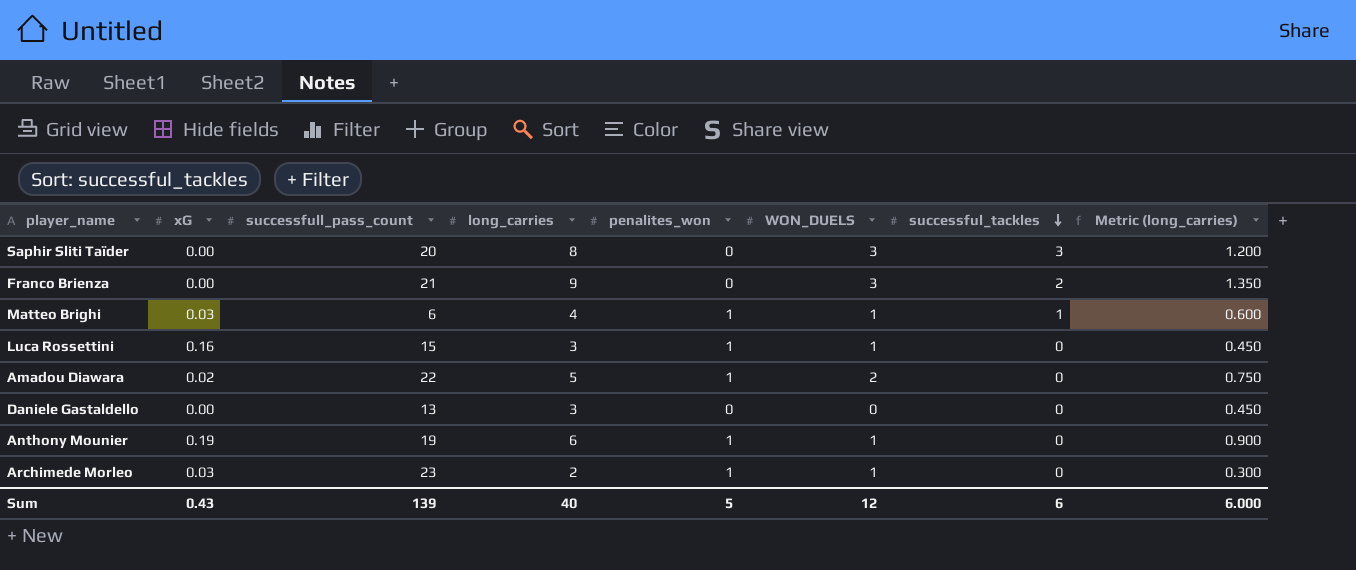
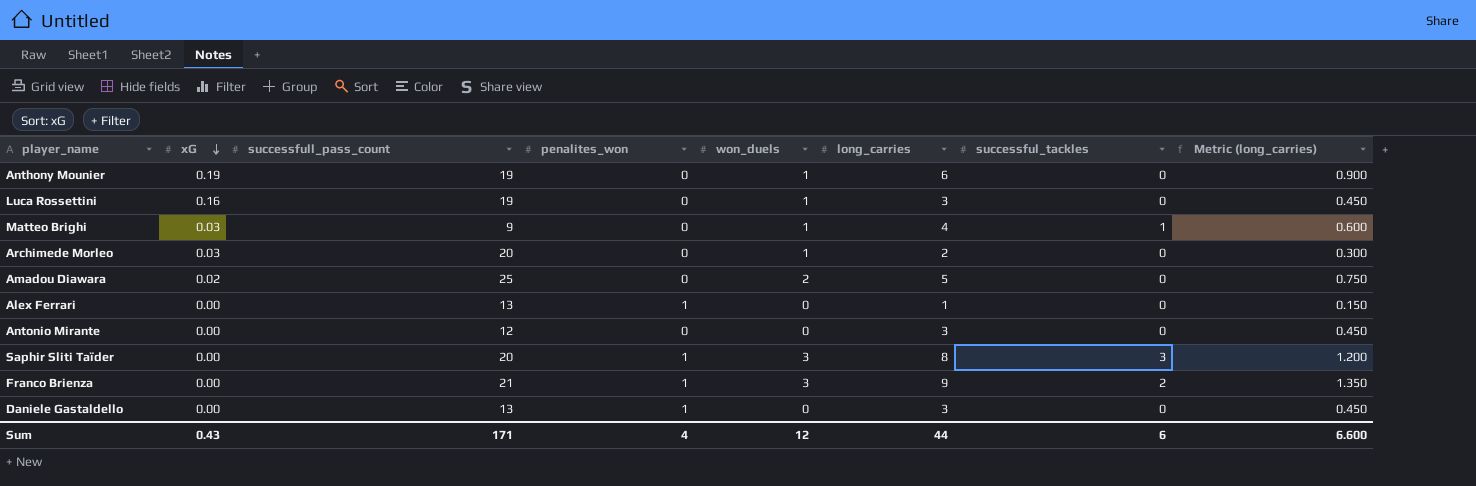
row order: successful_tackles descending -> xG descending
column name: WON_DUELS -> won_duels
column long_carries | position: 4 -> 6
Anthony Mounier | penalites_won: 1 -> 0
Luca Rossettini | successfull_pass_count: 15 -> 19
Luca Rossettini | penalites_won: 1 -> 0
Matteo Brighi | successfull_pass_count: 6 -> 9
Matteo Brighi | penalites_won: 1 -> 0
Archimede Morleo | successfull_pass_count: 23 -> 20
Archimede Morleo | penalites_won: 1 -> 0
Amadou Diawara | successfull_pass_count: 22 -> 25
Amadou Diawara | penalites_won: 1 -> 0
row Alex Ferrari: none -> 0.00 | 13 | 1 | 0 | 1 | 0 | 0.150
row Antonio Mirante: none -> 0.00 | 12 | 0 | 0 | 3 | 0 | 0.450
Saphir Sliti Taïder | penalites_won: 0 -> 1
Franco Brienza | penalites_won: 0 -> 1
Daniele Gastaldello | penalites_won: 0 -> 1
Sum | successfull_pass_count: 139 -> 171
Sum | penalites_won: 5 -> 4
Sum | long_carries: 40 -> 44
Sum | Metric (long_carries): 6.000 -> 6.600

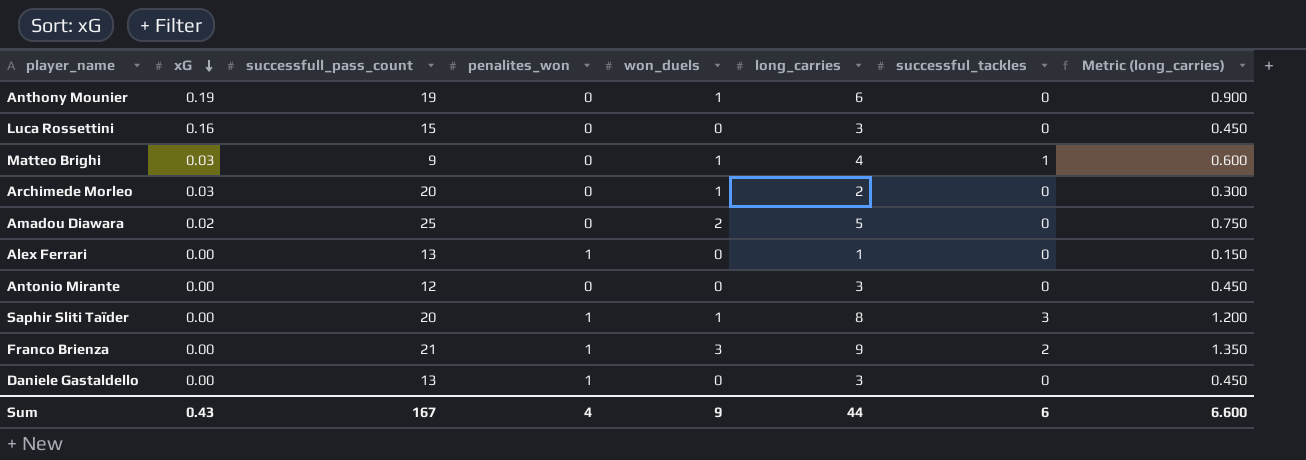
Luca Rossettini | successfull_pass_count: 19 -> 15
Luca Rossettini | won_duels: 1 -> 0
Saphir Sliti Taïder | won_duels: 3 -> 1
Sum | successfull_pass_count: 171 -> 167
Sum | won_duels: 12 -> 9

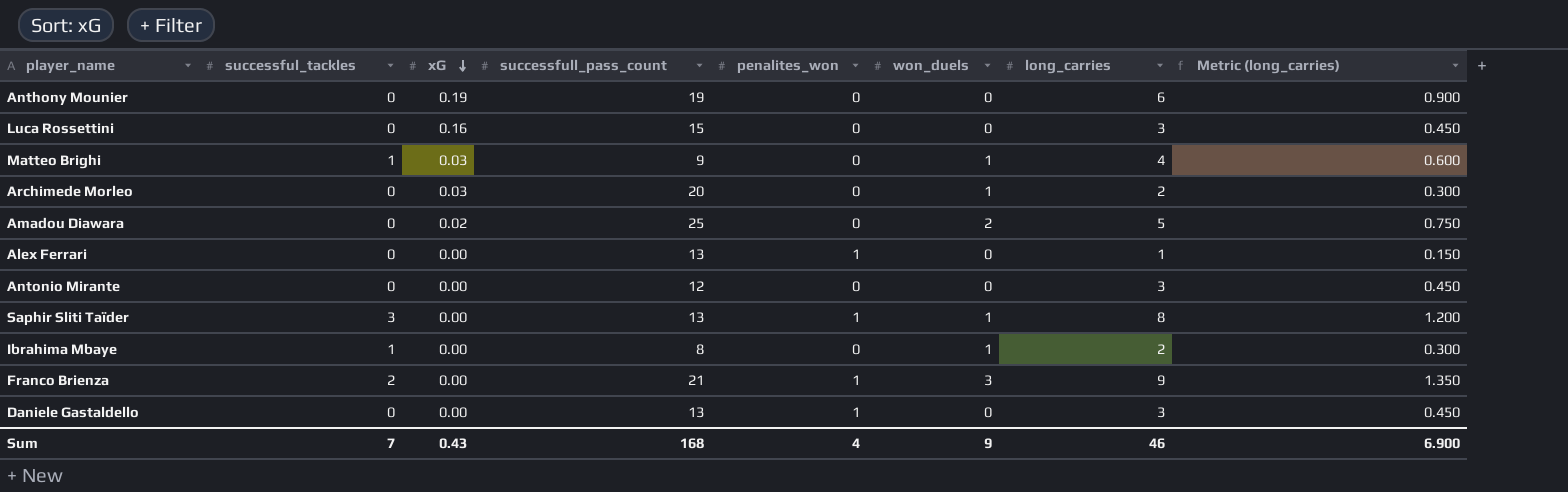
column successful_tackles | position: 7 -> 2
Anthony Mounier | won_duels: 1 -> 0
Saphir Sliti Taïder | successfull_pass_count: 20 -> 13
row Ibrahima Mbaye: none -> 1 | 0.00 | 8 | 0 | 1 | 2 | 0.300
Sum | successful_tackles: 6 -> 7
Sum | successfull_pass_count: 167 -> 168
Sum | long_carries: 44 -> 46
Sum | Metric (long_carries): 6.600 -> 6.900

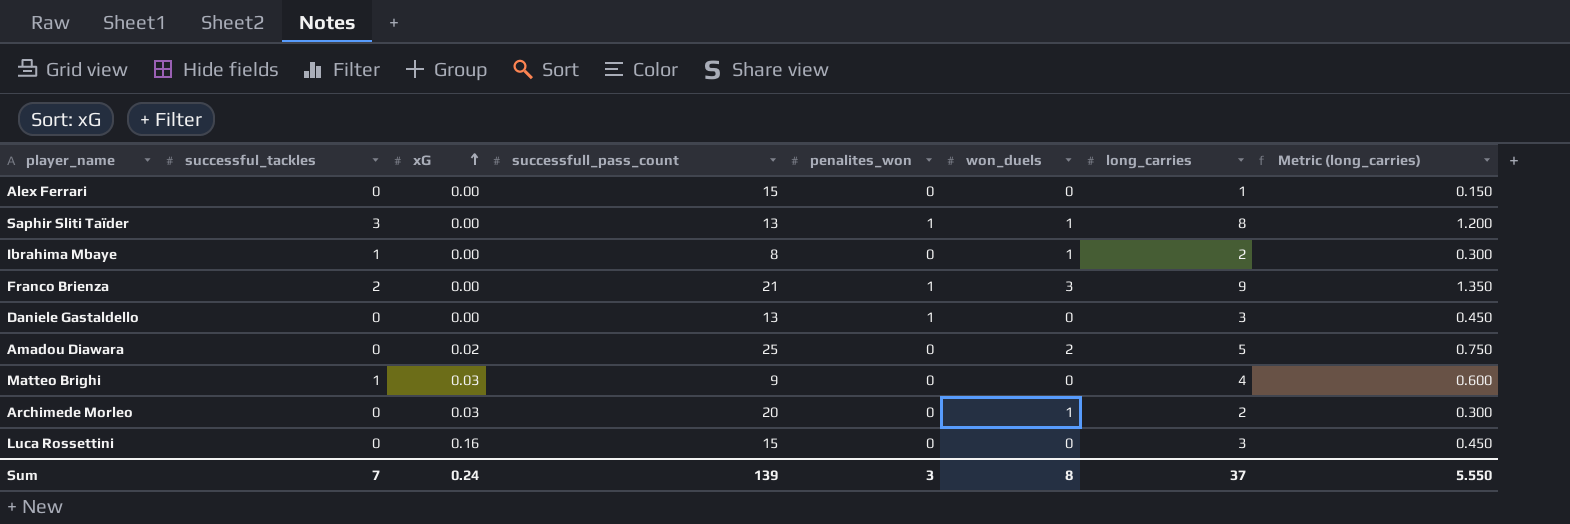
row order: xG descending -> xG ascending
row Anthony Mounier: 0 | 0.19 | 19 | 0 | 0 | 6 | 0.900 -> none
row Antonio Mirante: 0 | 0.00 | 12 | 0 | 0 | 3 | 0.450 -> none
Alex Ferrari | successfull_pass_count: 13 -> 15
Alex Ferrari | penalites_won: 1 -> 0
Matteo Brighi | won_duels: 1 -> 0
Sum | xG: 0.43 -> 0.24
Sum | successfull_pass_count: 168 -> 139
Sum | penalites_won: 4 -> 3
Sum | won_duels: 9 -> 8
Sum | long_carries: 46 -> 37
Sum | Metric (long_carries): 6.900 -> 5.550

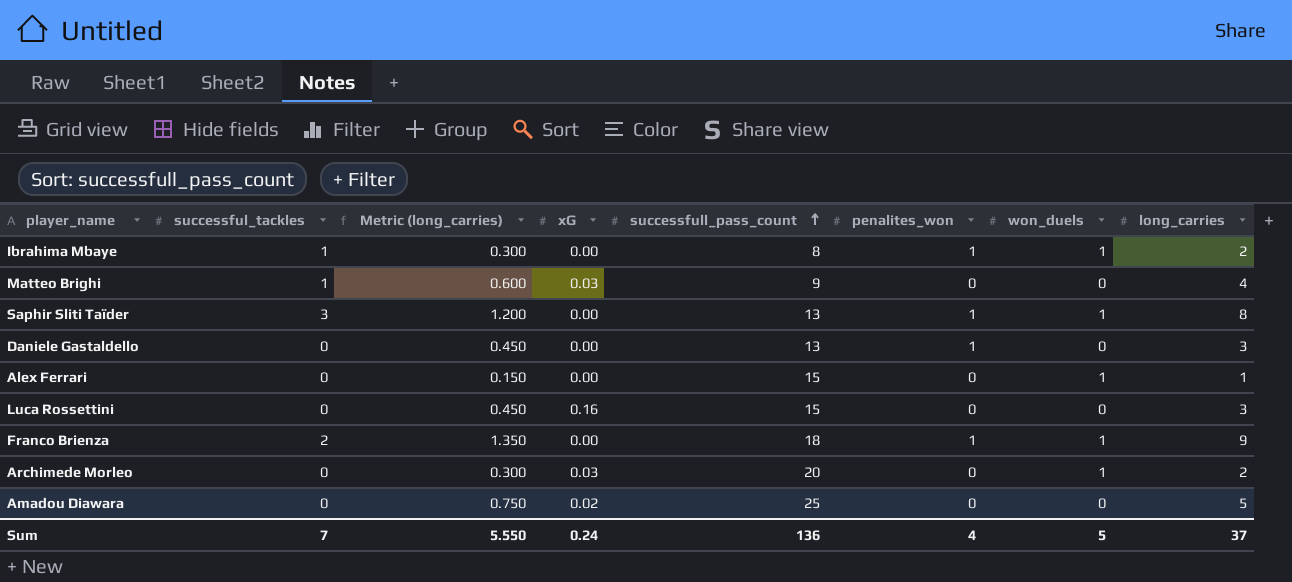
row order: xG ascending -> successfull_pass_count ascending
column Metric (long_carries) | position: 8 -> 3
Ibrahima Mbaye | penalites_won: 0 -> 1
Alex Ferrari | won_duels: 0 -> 1
Franco Brienza | successfull_pass_count: 21 -> 18
Franco Brienza | won_duels: 3 -> 1
Amadou Diawara | won_duels: 2 -> 0
Sum | successfull_pass_count: 139 -> 136
Sum | penalites_won: 3 -> 4
Sum | won_duels: 8 -> 5

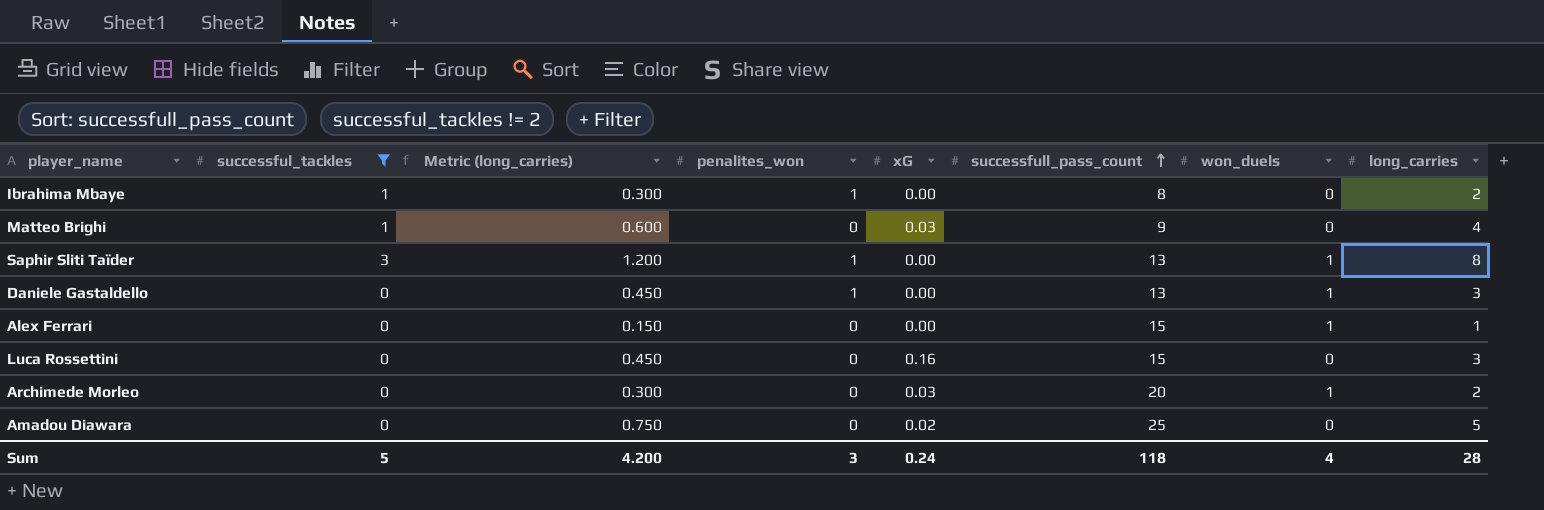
filter: none -> successful_tackles != 2
column penalites_won | position: 6 -> 4
Ibrahima Mbaye | won_duels: 1 -> 0
Daniele Gastaldello | won_duels: 0 -> 1
Sum | successful_tackles: 7 -> 5
Sum | Metric (long_carries): 5.550 -> 4.200
Sum | penalites_won: 4 -> 3
Sum | successfull_pass_count: 136 -> 118
Sum | won_duels: 5 -> 4
Sum | long_carries: 37 -> 28

